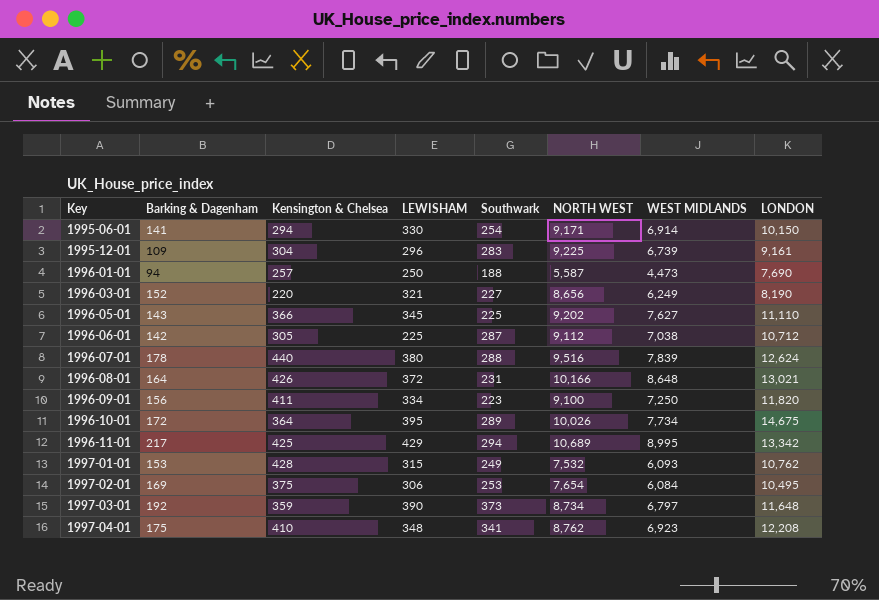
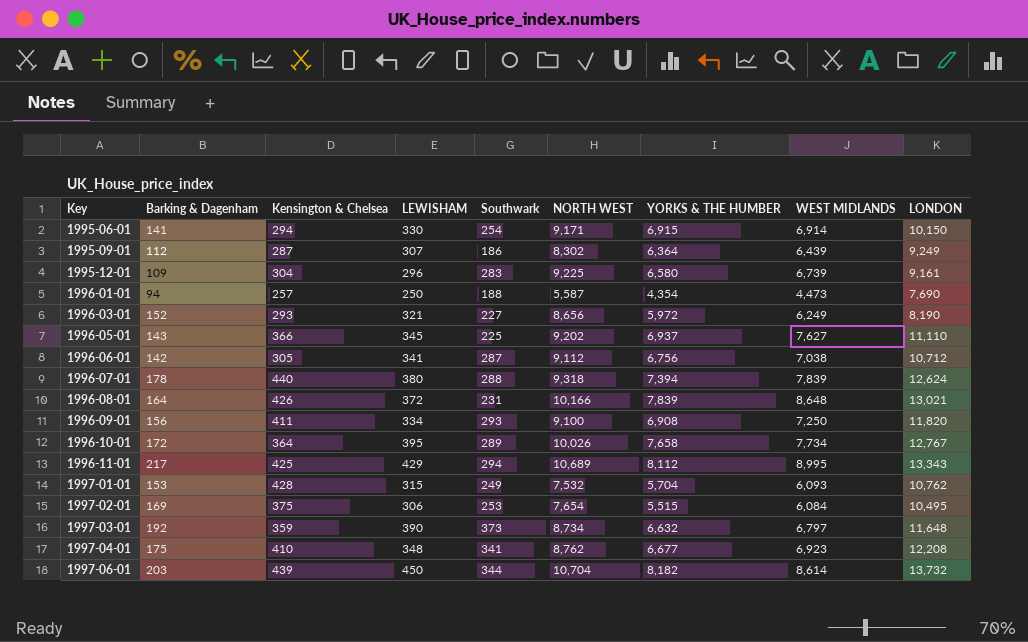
column YORKS & THE HUMBER | position: none -> 7
row 1995-09-01: none -> 112 | 287 | 307 | 186 | 8,302 | 6,364 | 6,439 | 9,249
1996-03-01 | Kensington & Chelsea: 220 -> 293
1996-06-01 | LEWISHAM: 225 -> 341
1996-07-01 | NORTH WEST: 9,516 -> 9,318
1996-09-01 | Southwark: 223 -> 293
1996-10-01 | LONDON: 14,675 -> 12,767
1996-11-01 | LONDON: 13,342 -> 13,343
row 1997-06-01: none -> 203 | 439 | 450 | 344 | 10,704 | 8,182 | 8,614 | 13,732

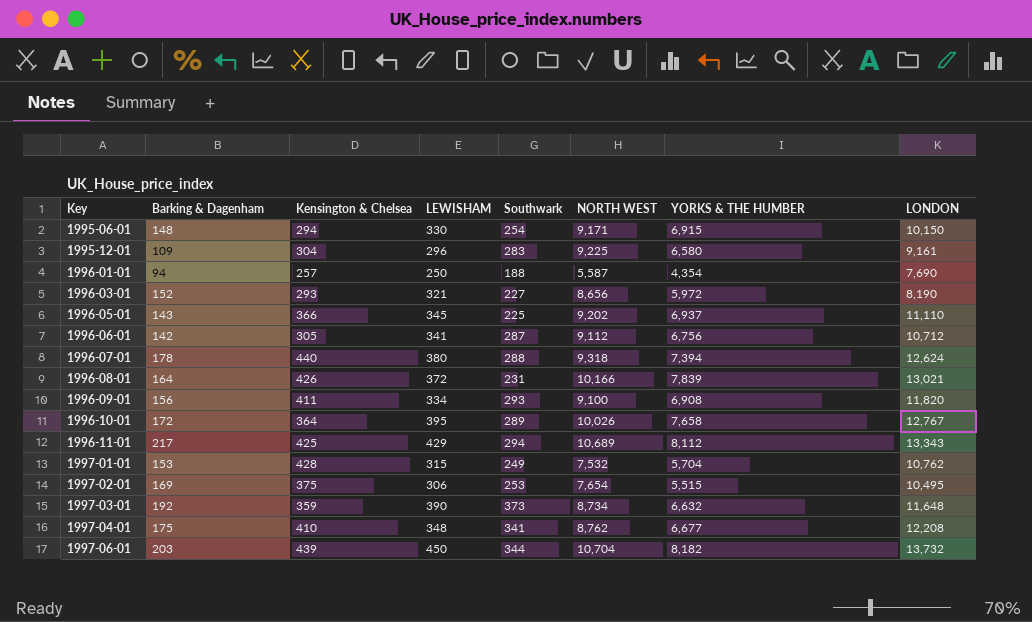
column WEST MIDLANDS | position: 8 -> none
row 1995-09-01: 112 | 287 | 307 | 186 | 8,302 | 6,364 | 6,439 | 9,249 -> none
1995-06-01 | Barking & Dagenham: 141 -> 148

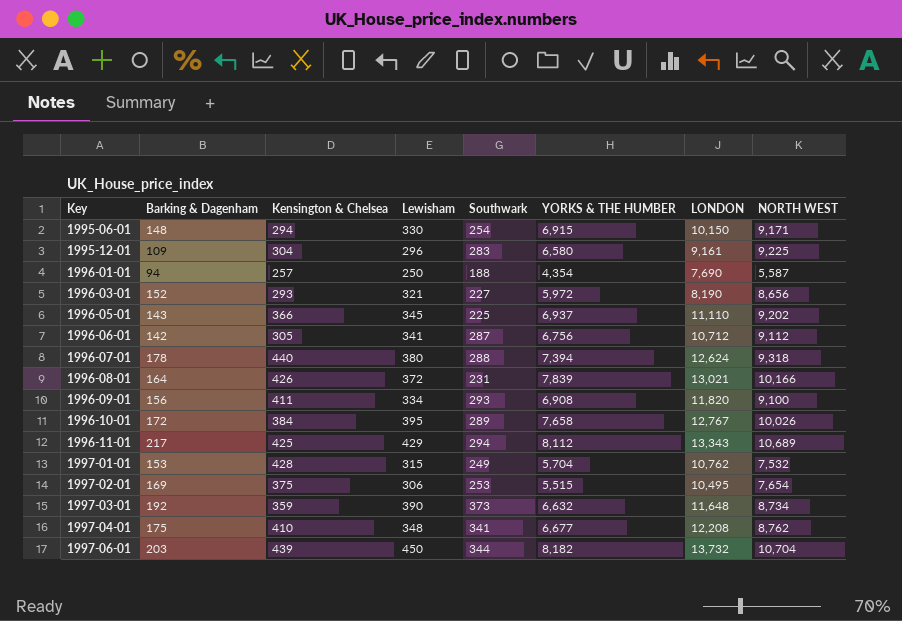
column name: LEWISHAM -> Lewisham
column NORTH WEST | position: 6 -> 8
1996-10-01 | Kensington & Chelsea: 364 -> 384

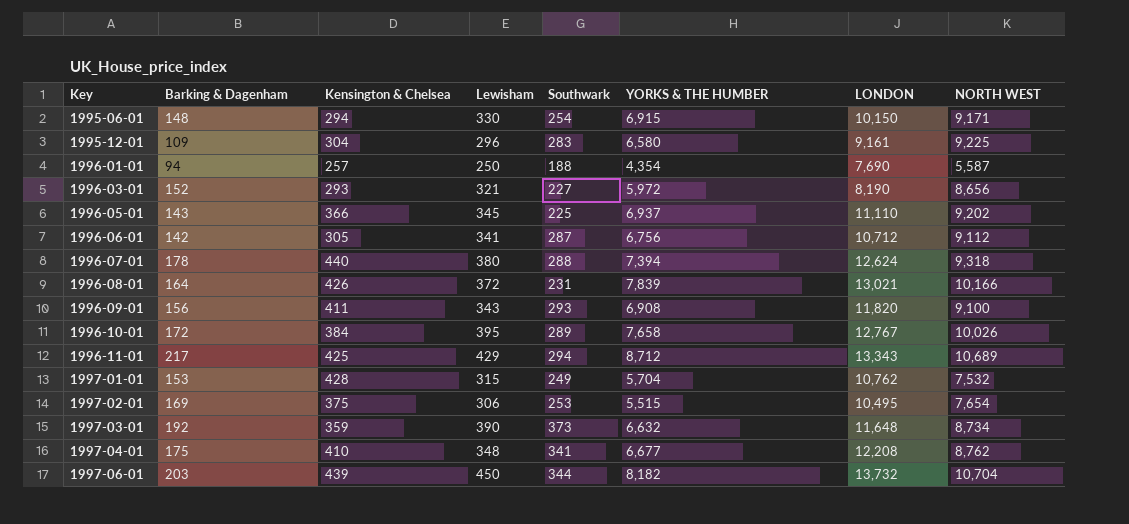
1996-09-01 | Lewisham: 334 -> 343
1996-11-01 | YORKS & THE HUMBER: 8,112 -> 8,712

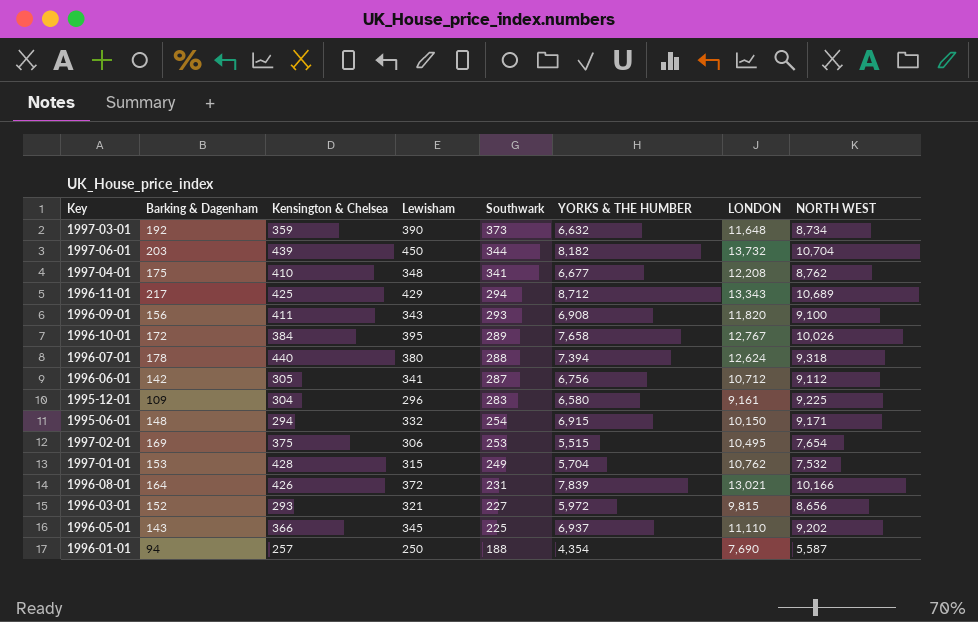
row order: Key ascending -> Southwark descending
1995-06-01 | Lewisham: 330 -> 332
1996-03-01 | LONDON: 8,190 -> 9,815

